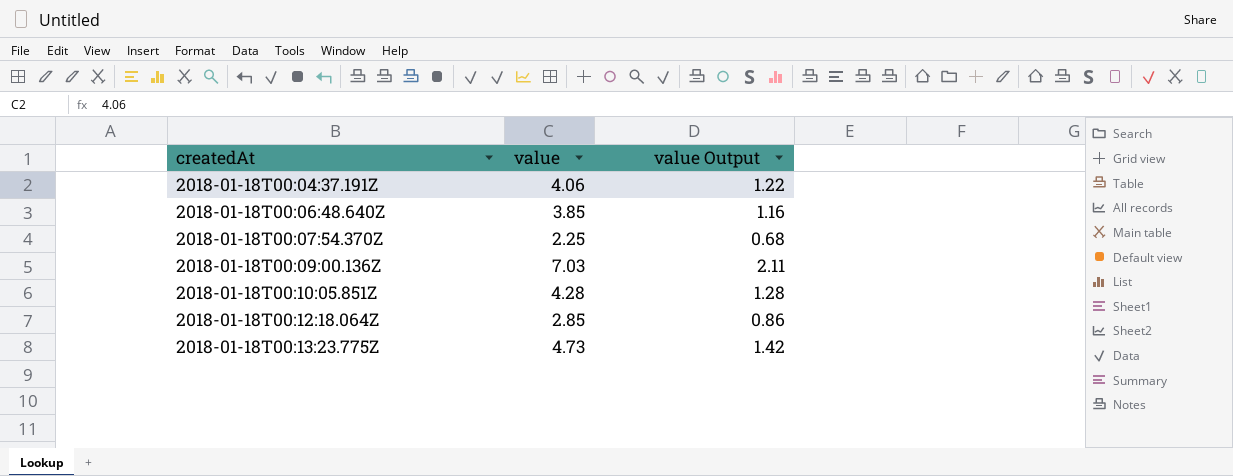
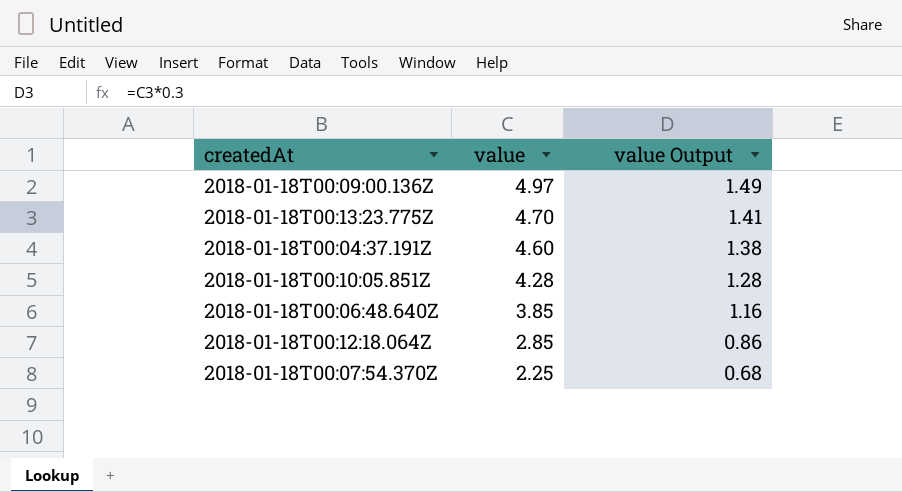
row order: createdAt ascending -> value descending
2018-01-18T00:09:00.136Z | value: 7.03 -> 4.97
2018-01-18T00:09:00.136Z | value Output: 2.11 -> 1.49
2018-01-18T00:13:23.775Z | value: 4.73 -> 4.70
2018-01-18T00:13:23.775Z | value Output: 1.42 -> 1.41
2018-01-18T00:04:37.191Z | value: 4.06 -> 4.60
2018-01-18T00:04:37.191Z | value Output: 1.22 -> 1.38

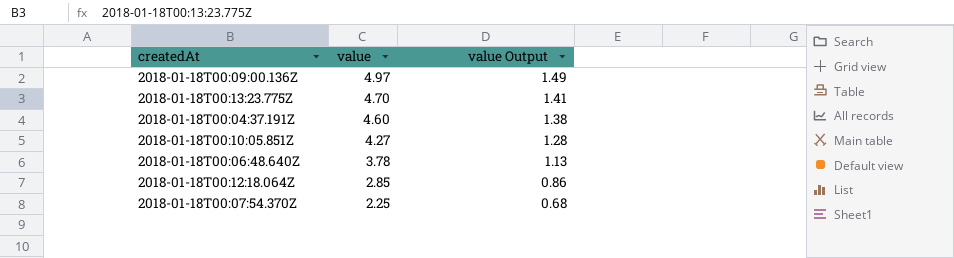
2018-01-18T00:10:05.851Z | value: 4.28 -> 4.27
2018-01-18T00:06:48.640Z | value: 3.85 -> 3.78
2018-01-18T00:06:48.640Z | value Output: 1.16 -> 1.13

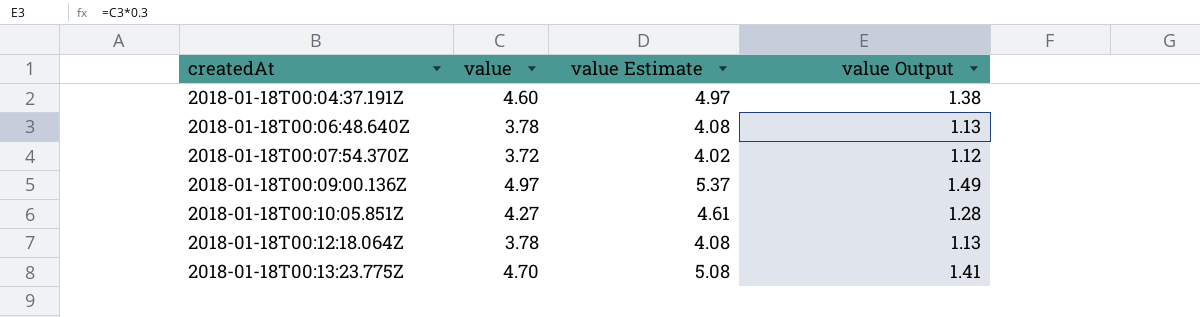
row order: value descending -> createdAt ascending
column value Estimate | formula: none -> [value] * 1.08
2018-01-18T00:07:54.370Z | value: 2.25 -> 3.72
2018-01-18T00:07:54.370Z | value Output: 0.68 -> 1.12
2018-01-18T00:12:18.064Z | value: 2.85 -> 3.78
2018-01-18T00:12:18.064Z | value Output: 0.86 -> 1.13

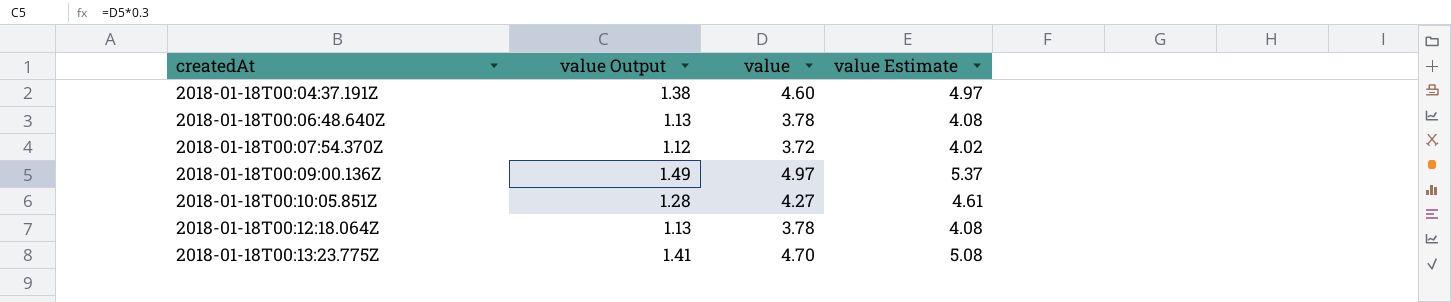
column value Output | position: 4 -> 2

